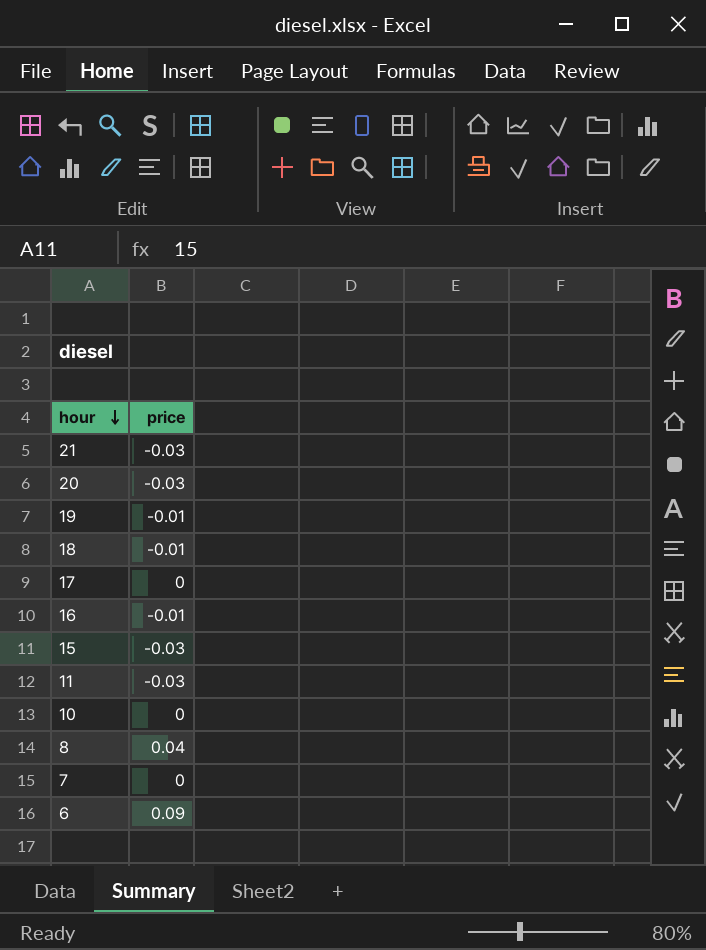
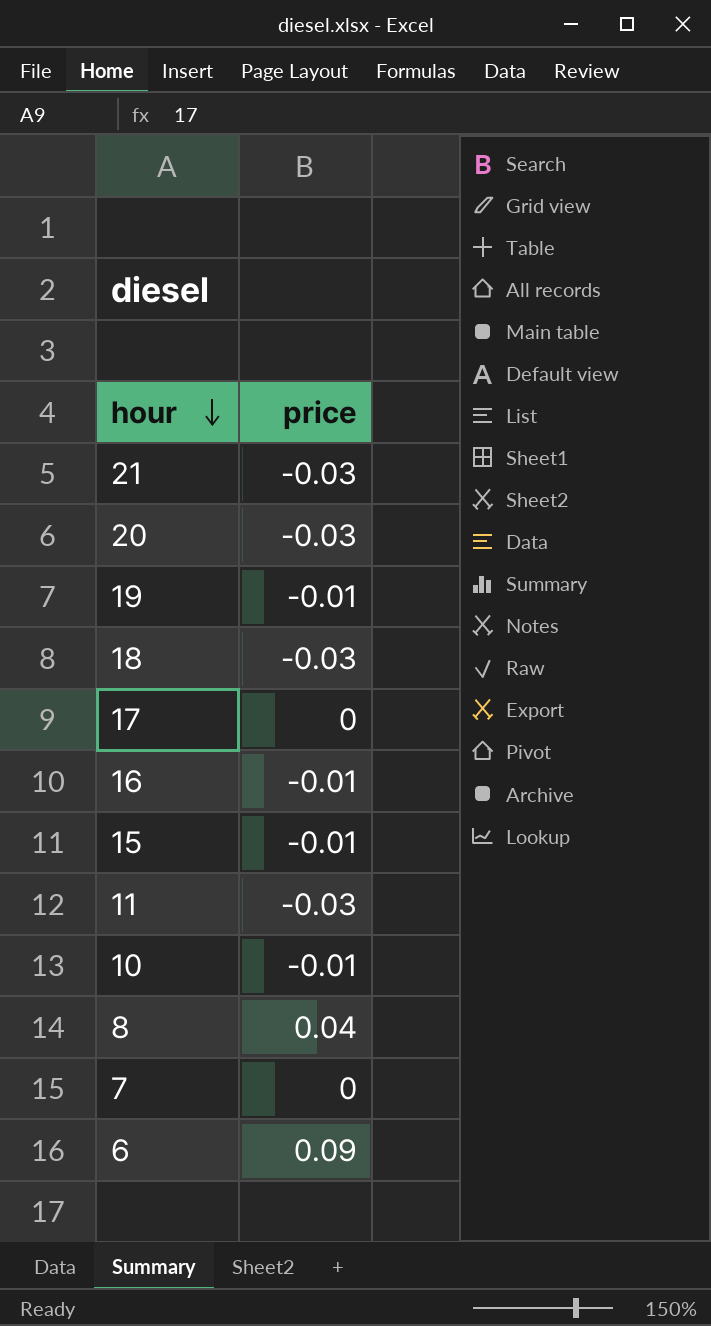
18 | price: -0.01 -> -0.03
15 | price: -0.03 -> -0.01
10 | price: 0 -> -0.01

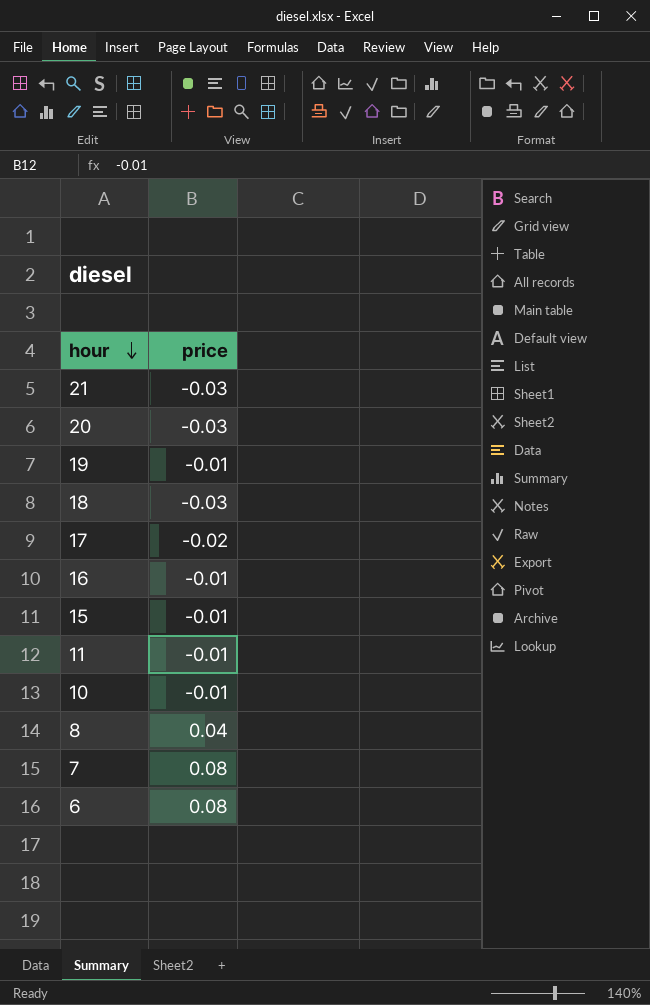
17 | price: 0 -> -0.02
11 | price: -0.03 -> -0.01
7 | price: 0 -> 0.08
6 | price: 0.09 -> 0.08

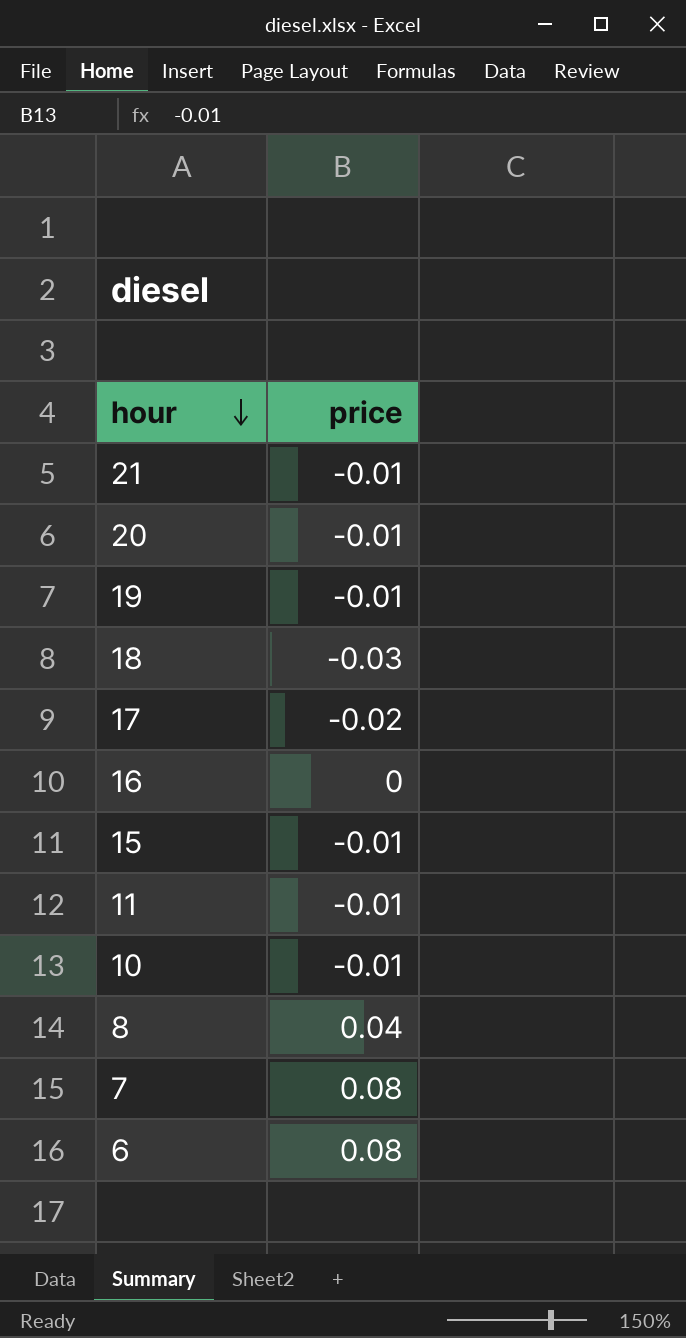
21 | price: -0.03 -> -0.01
20 | price: -0.03 -> -0.01
16 | price: -0.01 -> 0

